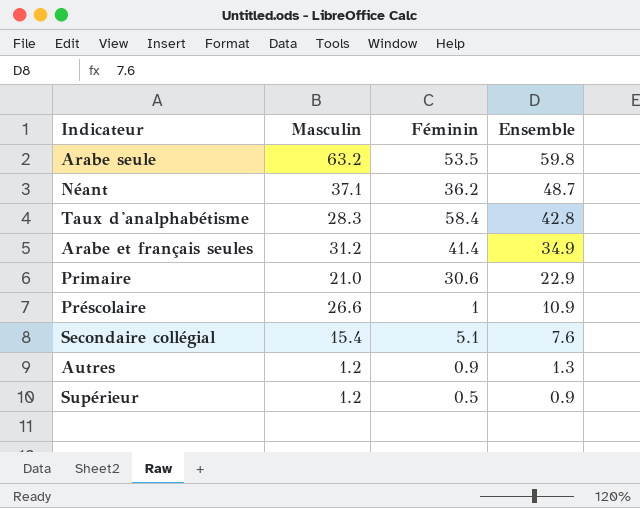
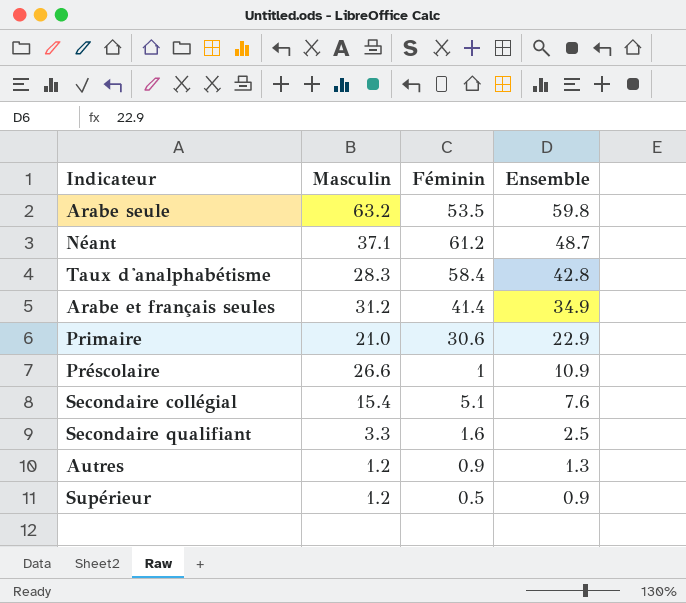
Néant | Féminin: 36.2 -> 61.2
row Secondaire qualifiant: none -> 3.3 | 1.6 | 2.5

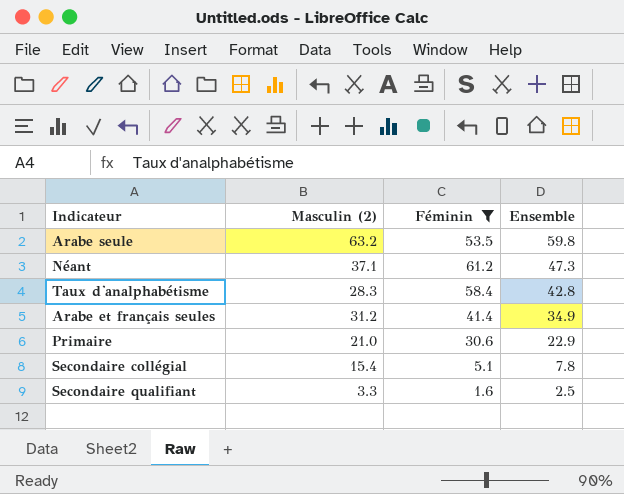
filter: none -> Féminin >= 1.6
column name: Masculin -> Masculin (2)
Néant | Ensemble: 48.7 -> 47.3
Secondaire collégial | Ensemble: 7.6 -> 7.8

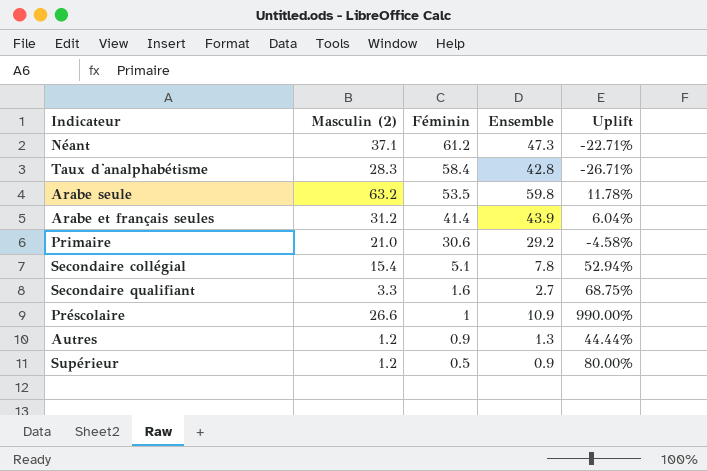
filter: Féminin >= 1.6 -> none
row order: Ensemble descending -> Féminin descending
column Uplift | formula: none -> ([Ensemble] - [Féminin]) / [Féminin]
Arabe et français seules | Ensemble: 34.9 -> 43.9
Primaire | Ensemble: 22.9 -> 29.2
Secondaire qualifiant | Ensemble: 2.5 -> 2.7

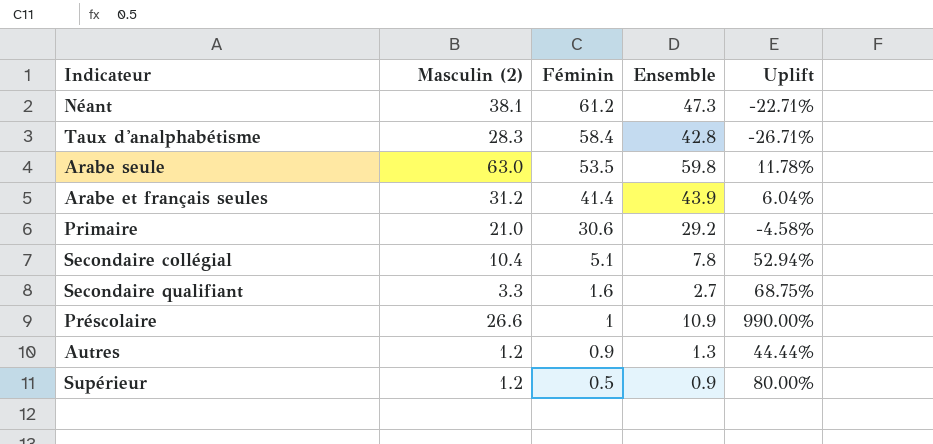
Néant | Masculin (2): 37.1 -> 38.1
Arabe seule | Masculin (2): 63.2 -> 63.0
Secondaire collégial | Masculin (2): 15.4 -> 10.4

